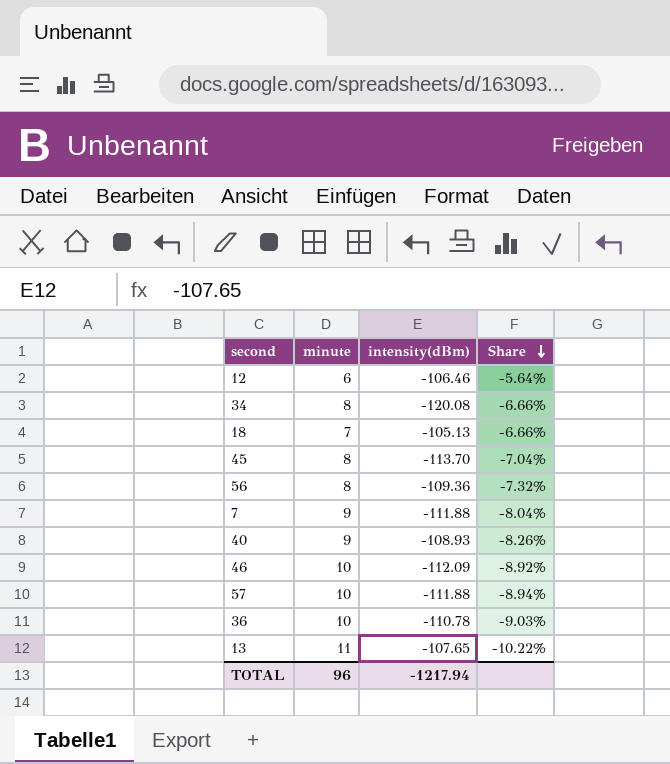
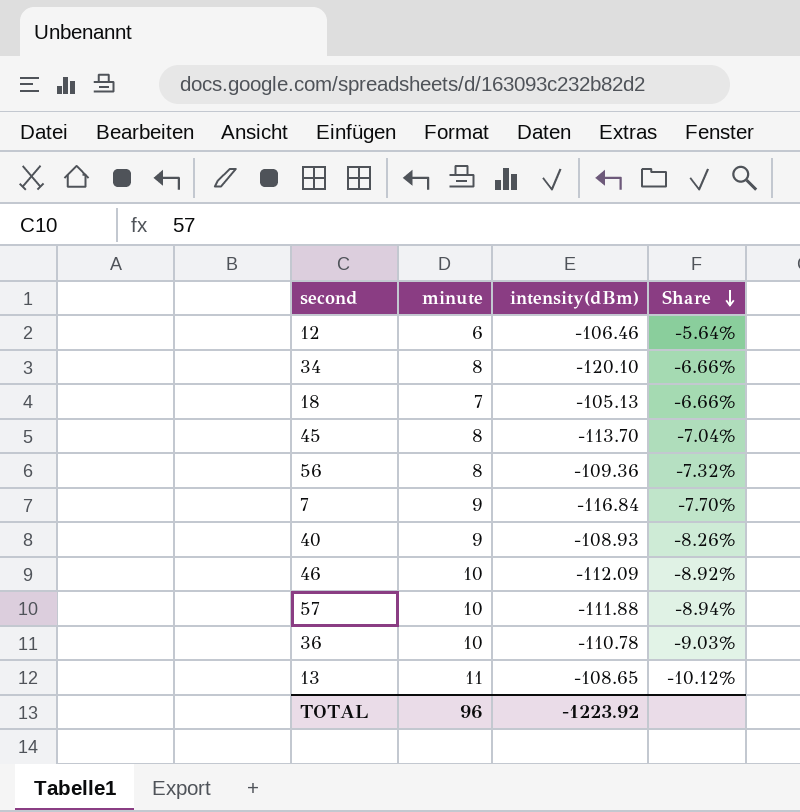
34 | intensity(dBm): -120.08 -> -120.10
7 | intensity(dBm): -111.88 -> -116.84
7 | Share: -8.04% -> -7.70%
13 | intensity(dBm): -107.65 -> -108.65
13 | Share: -10.22% -> -10.12%
TOTAL | intensity(dBm): -1217.94 -> -1223.92

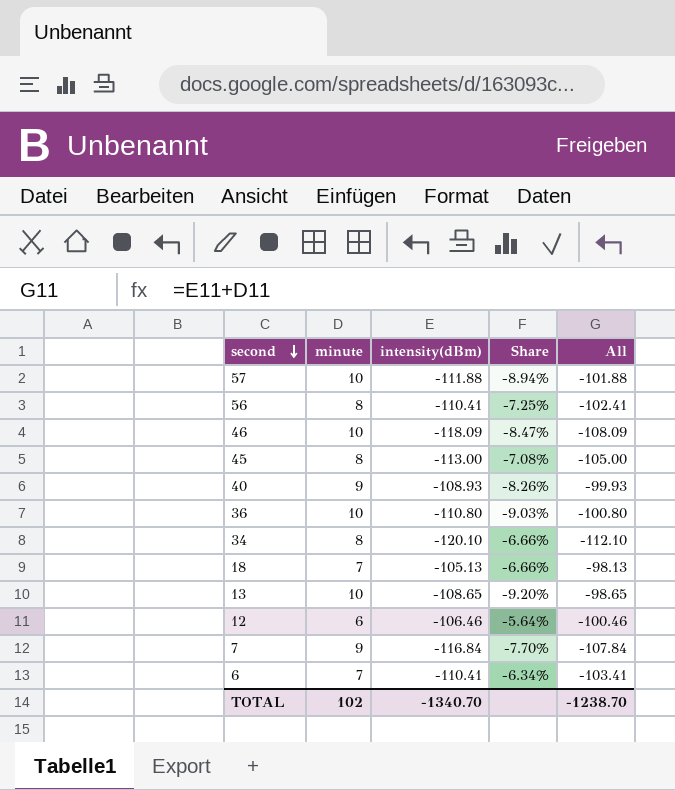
row order: Share descending -> second descending
column All | formula: none -> [minute] + [intensity(dBm)]
56 | intensity(dBm): -109.36 -> -110.41
56 | Share: -7.32% -> -7.25%
46 | intensity(dBm): -112.09 -> -118.09
46 | Share: -8.92% -> -8.47%
45 | intensity(dBm): -113.70 -> -113.00
45 | Share: -7.04% -> -7.08%
36 | intensity(dBm): -110.78 -> -110.80
13 | minute: 11 -> 10
13 | Share: -10.12% -> -9.20%
row 6: none -> 7 | -110.41 | -6.34% | -103.41
TOTAL | minute: 96 -> 102
TOTAL | intensity(dBm): -1223.92 -> -1340.70

